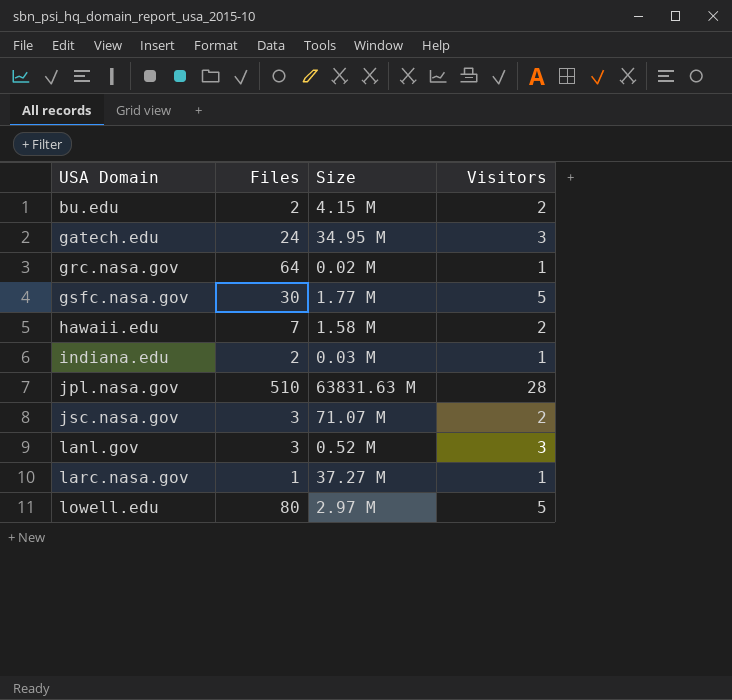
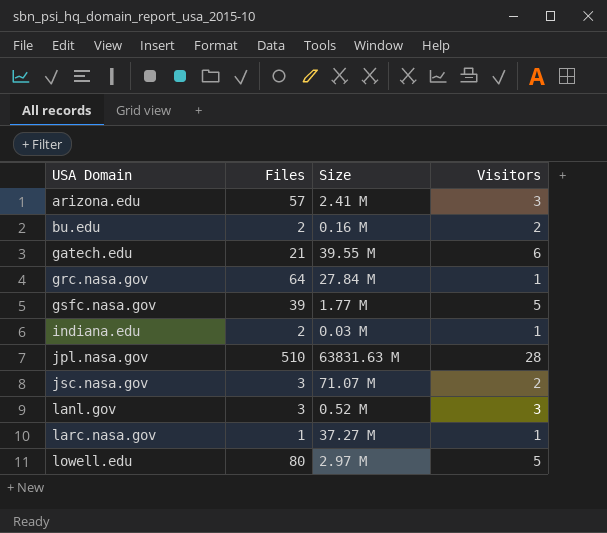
row hawaii.edu: 7 | 1.58 M | 2 -> none
row arizona.edu: none -> 57 | 2.41 M | 3
bu.edu | Size: 4.15 M -> 0.16 M
gatech.edu | Files: 24 -> 21
gatech.edu | Size: 34.95 M -> 39.55 M
gatech.edu | Visitors: 3 -> 6
grc.nasa.gov | Size: 0.02 M -> 27.84 M
gsfc.nasa.gov | Files: 30 -> 39

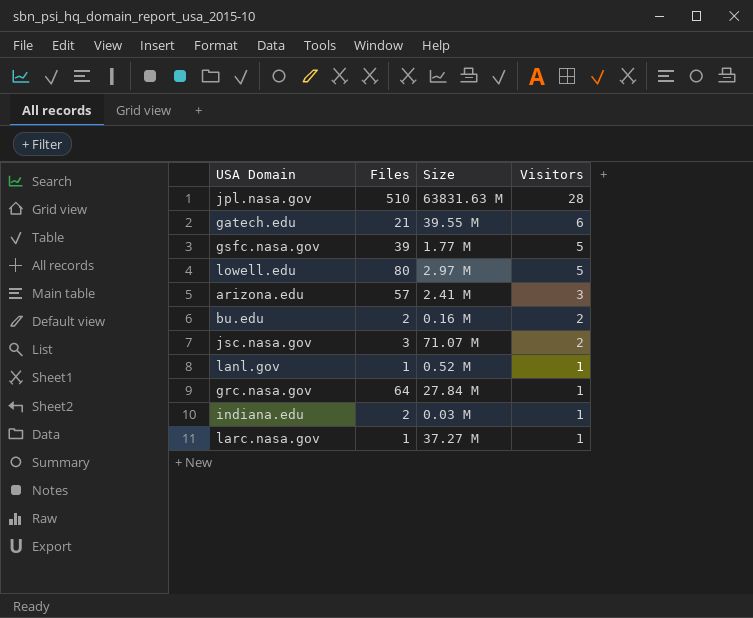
row order: USA Domain ascending -> Visitors descending
lanl.gov | Files: 3 -> 1
lanl.gov | Visitors: 3 -> 1

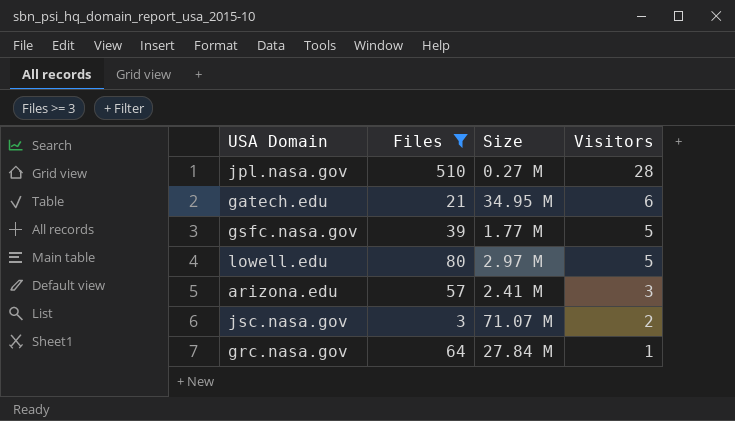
filter: none -> Files >= 3
jpl.nasa.gov | Size: 63831.63 M -> 0.27 M
gatech.edu | Size: 39.55 M -> 34.95 M

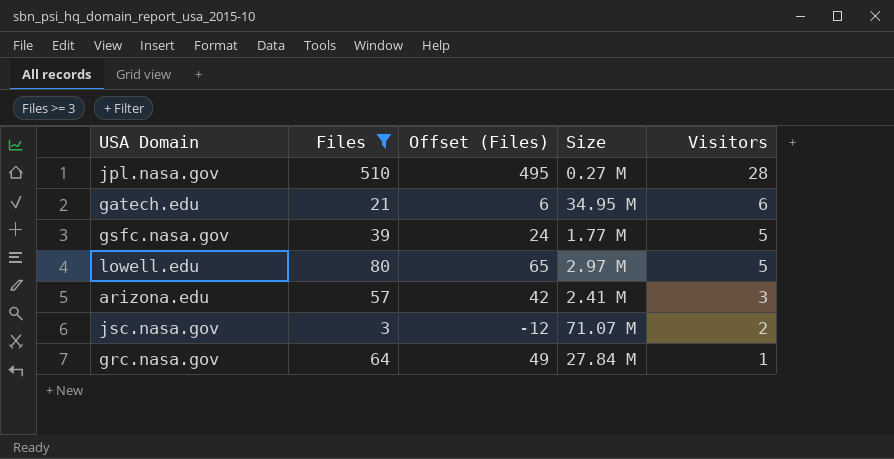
column Offset (Files) | formula: none -> [Files] - 15

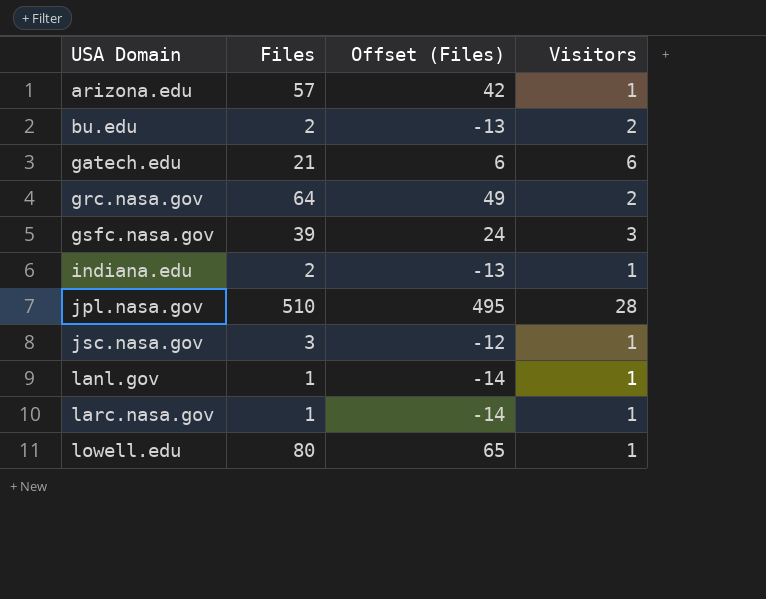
filter: Files >= 3 -> none
row order: Visitors descending -> USA Domain ascending
column Size | position: 4 -> none
arizona.edu | Visitors: 3 -> 1
grc.nasa.gov | Visitors: 1 -> 2
gsfc.nasa.gov | Visitors: 5 -> 3
jsc.nasa.gov | Visitors: 2 -> 1
lowell.edu | Visitors: 5 -> 1

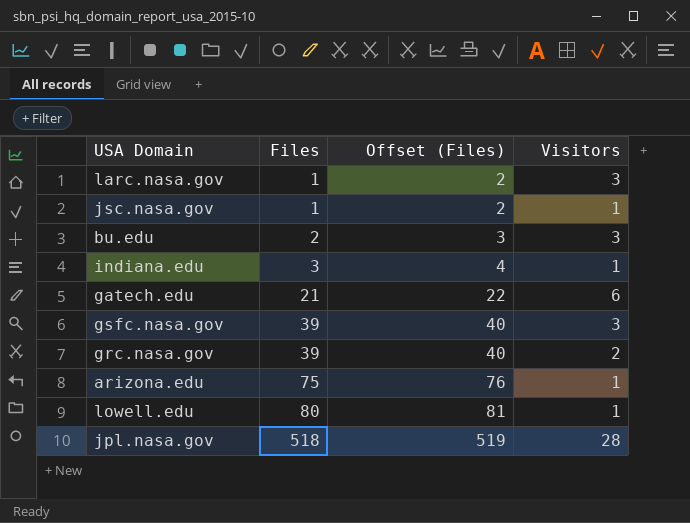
row order: USA Domain ascending -> Files ascending
column Offset (Files) | formula: [Files] - 15 -> [Files] + 1
row lanl.gov: 1 | -14 | 1 -> none
larc.nasa.gov | Visitors: 1 -> 3
jsc.nasa.gov | Files: 3 -> 1
bu.edu | Visitors: 2 -> 3
indiana.edu | Files: 2 -> 3
grc.nasa.gov | Files: 64 -> 39
arizona.edu | Files: 57 -> 75
jpl.nasa.gov | Files: 510 -> 518

